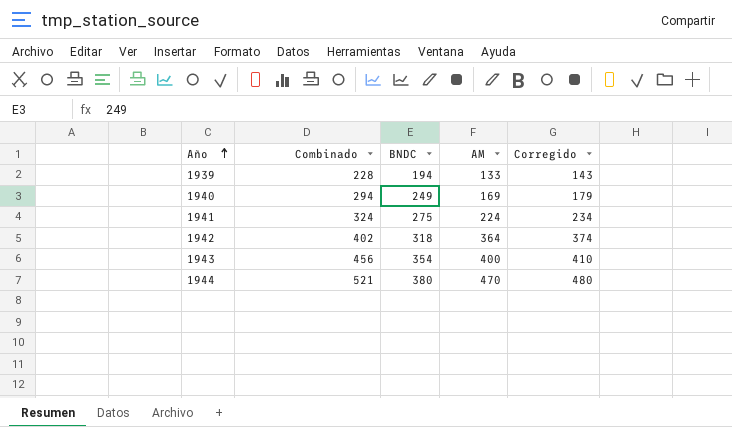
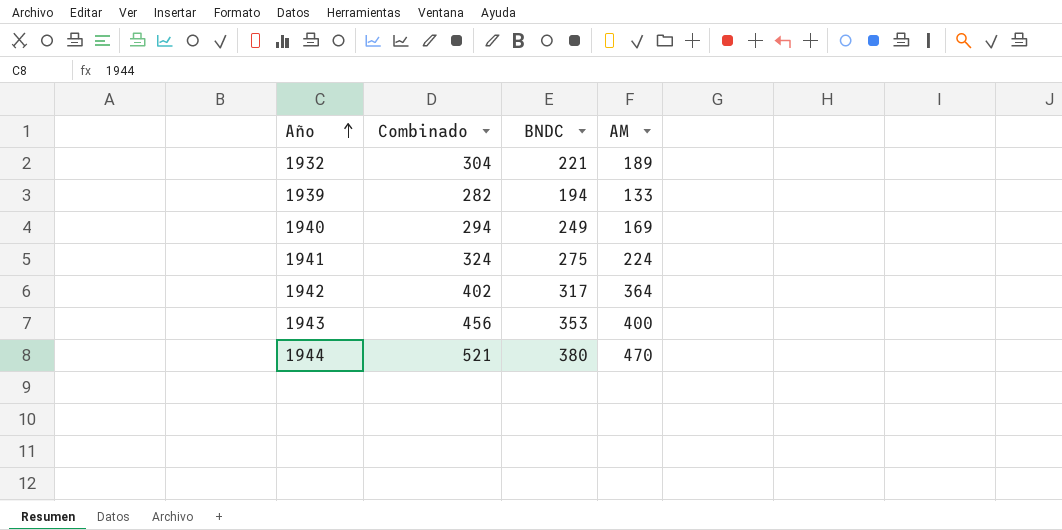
column Corregido | formula: [AM] + 10 -> none
row 1932: none -> 304 | 221 | 189
1939 | Combinado: 228 -> 282
1942 | BNDC: 318 -> 317
1943 | BNDC: 354 -> 353

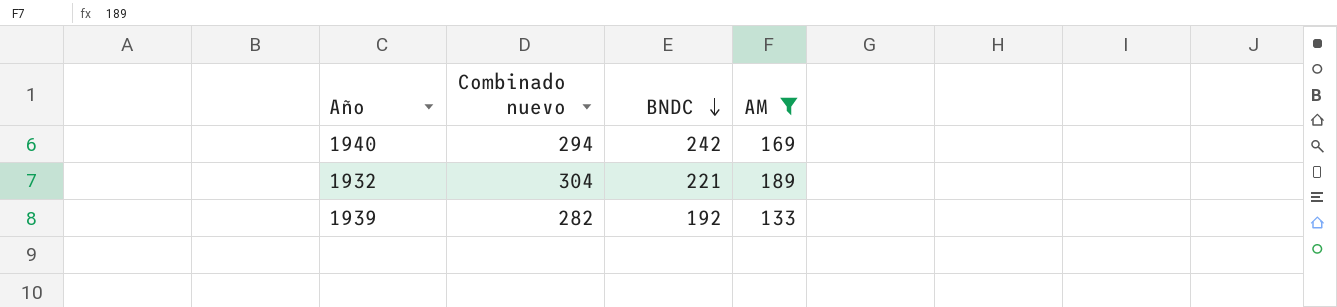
filter: none -> AM <= 189
row order: Año ascending -> BNDC descending
column name: Combinado -> Combinado nuevo
1940 | BNDC: 249 -> 242
1939 | BNDC: 194 -> 192

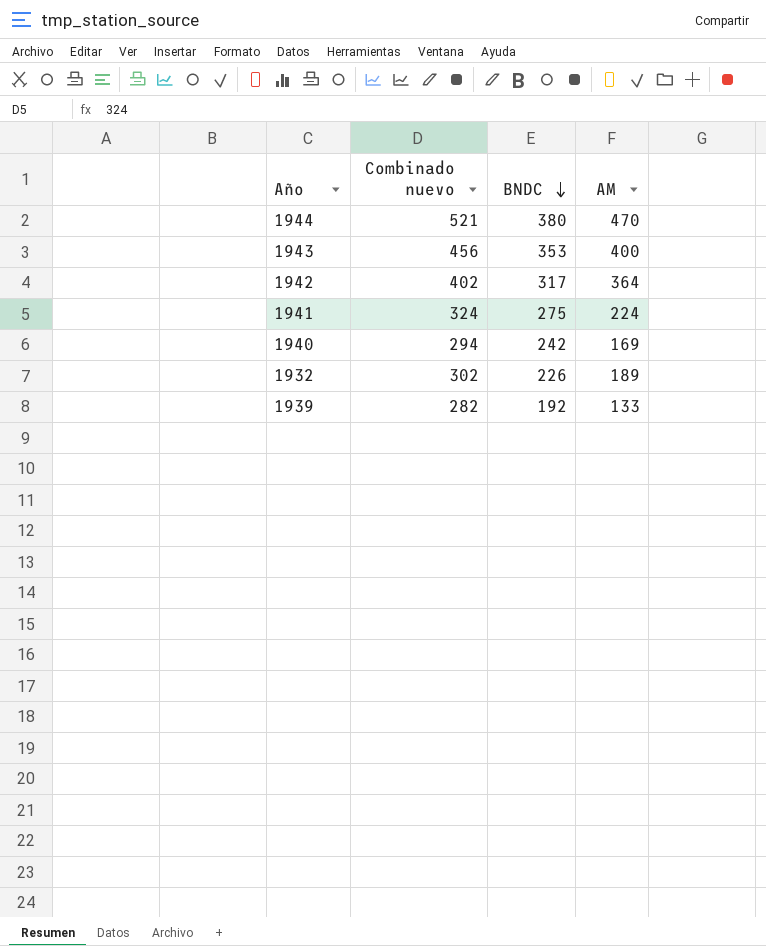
filter: AM <= 189 -> none
1932 | Combinado nuevo: 304 -> 302
1932 | BNDC: 221 -> 226

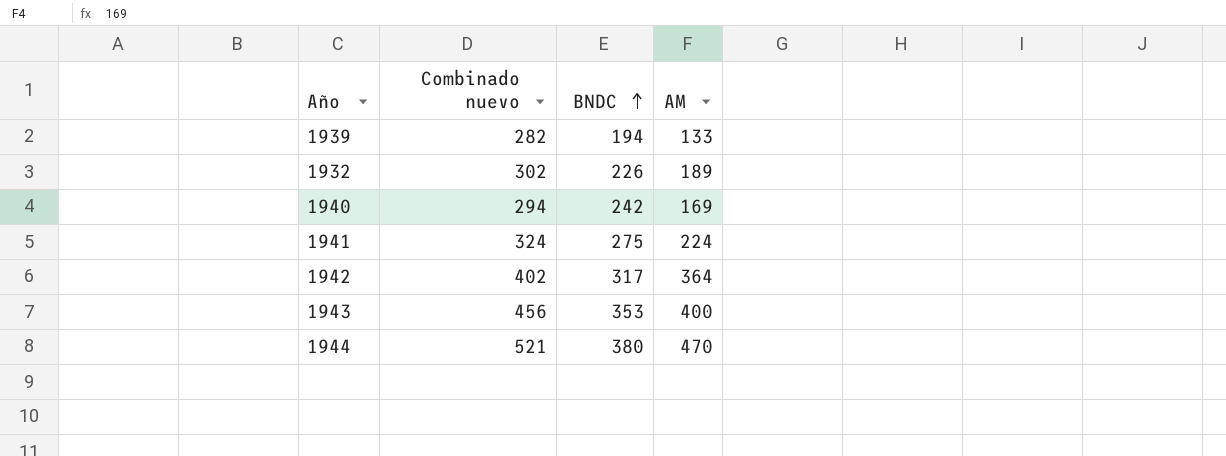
row order: BNDC descending -> BNDC ascending
1939 | BNDC: 192 -> 194

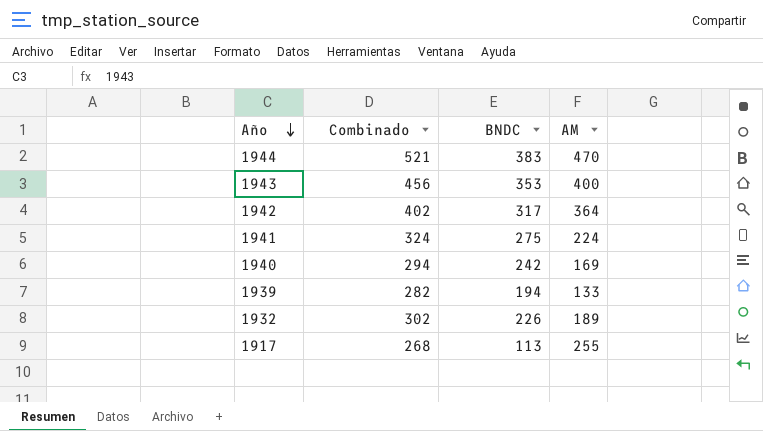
row order: BNDC ascending -> Año descending
column name: Combinado nuevo -> Combinado
1944 | BNDC: 380 -> 383
row 1917: none -> 268 | 113 | 255

